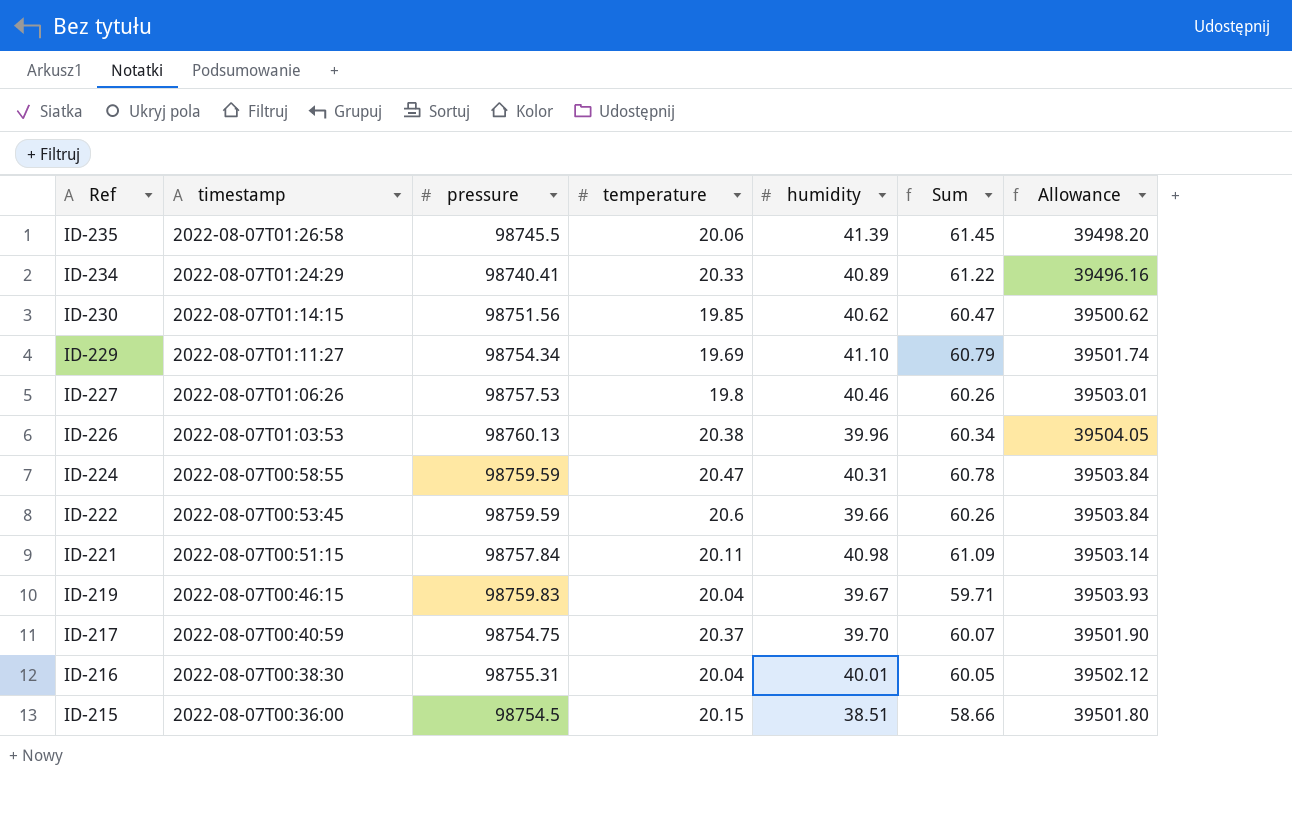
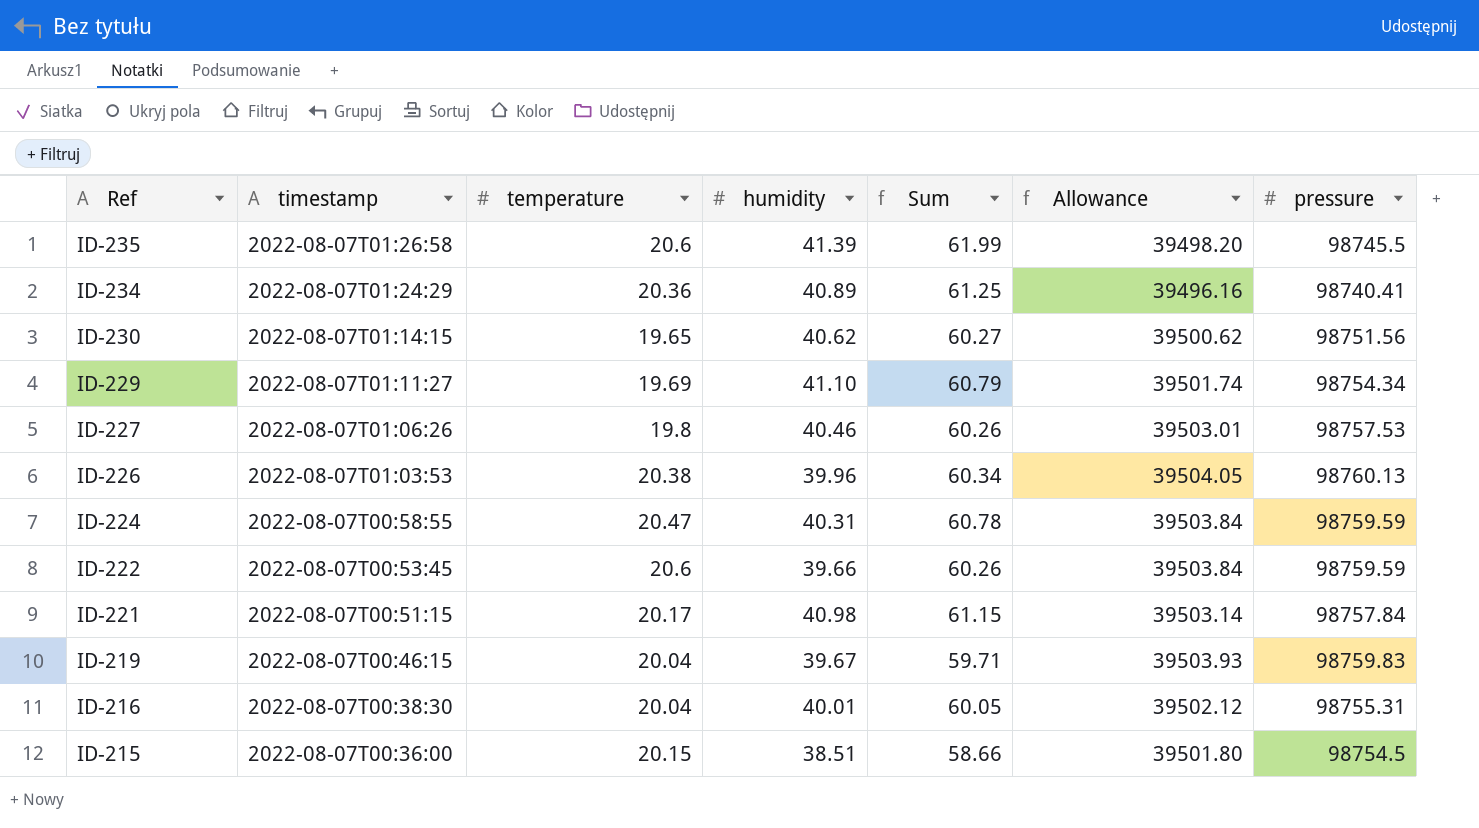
column pressure | position: 3 -> 7
row ID-217: 2022-08-07T00:40:59 | 98754.75 | 20.37 | 39.70 | 60.07 | 39501.90 -> none
ID-235 | temperature: 20.06 -> 20.6
ID-235 | Sum: 61.45 -> 61.99
ID-234 | temperature: 20.33 -> 20.36
ID-234 | Sum: 61.22 -> 61.25
ID-230 | temperature: 19.85 -> 19.65
ID-230 | Sum: 60.47 -> 60.27
ID-221 | temperature: 20.11 -> 20.17
ID-221 | Sum: 61.09 -> 61.15

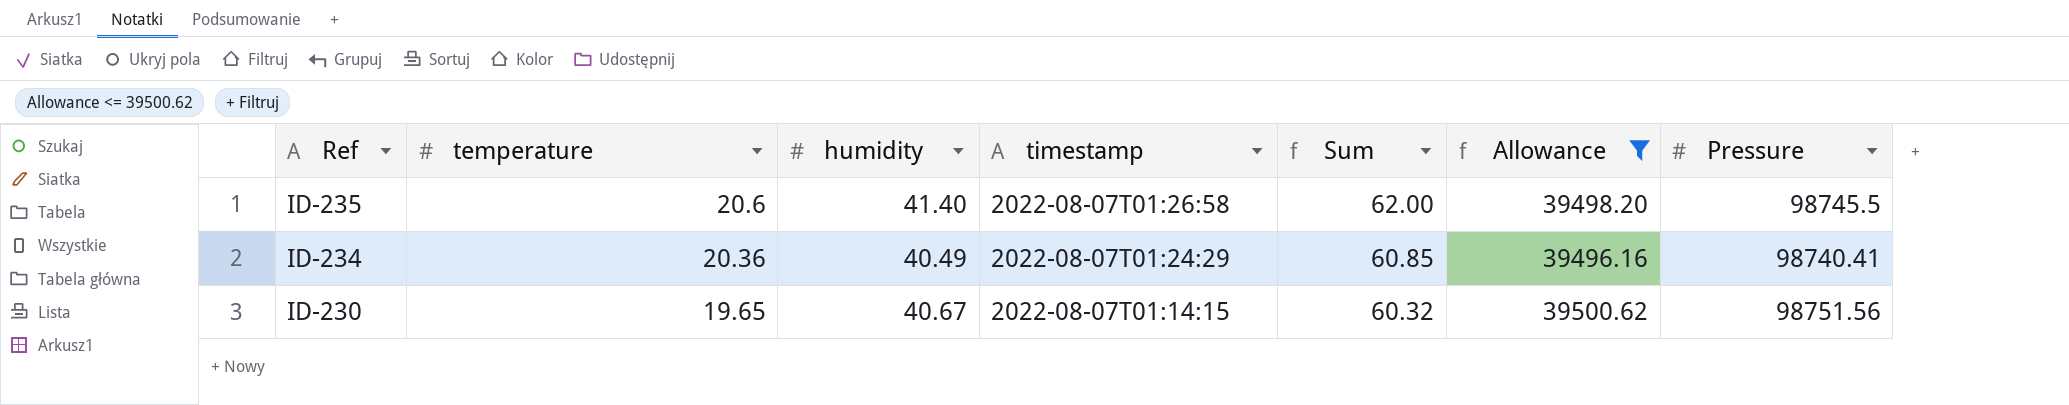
filter: none -> Allowance <= 39500.62
column timestamp | position: 2 -> 4
column name: pressure -> Pressure
ID-235 | humidity: 41.39 -> 41.40
ID-235 | Sum: 61.99 -> 62.00
ID-234 | humidity: 40.89 -> 40.49
ID-234 | Sum: 61.25 -> 60.85
ID-230 | humidity: 40.62 -> 40.67
ID-230 | Sum: 60.27 -> 60.32

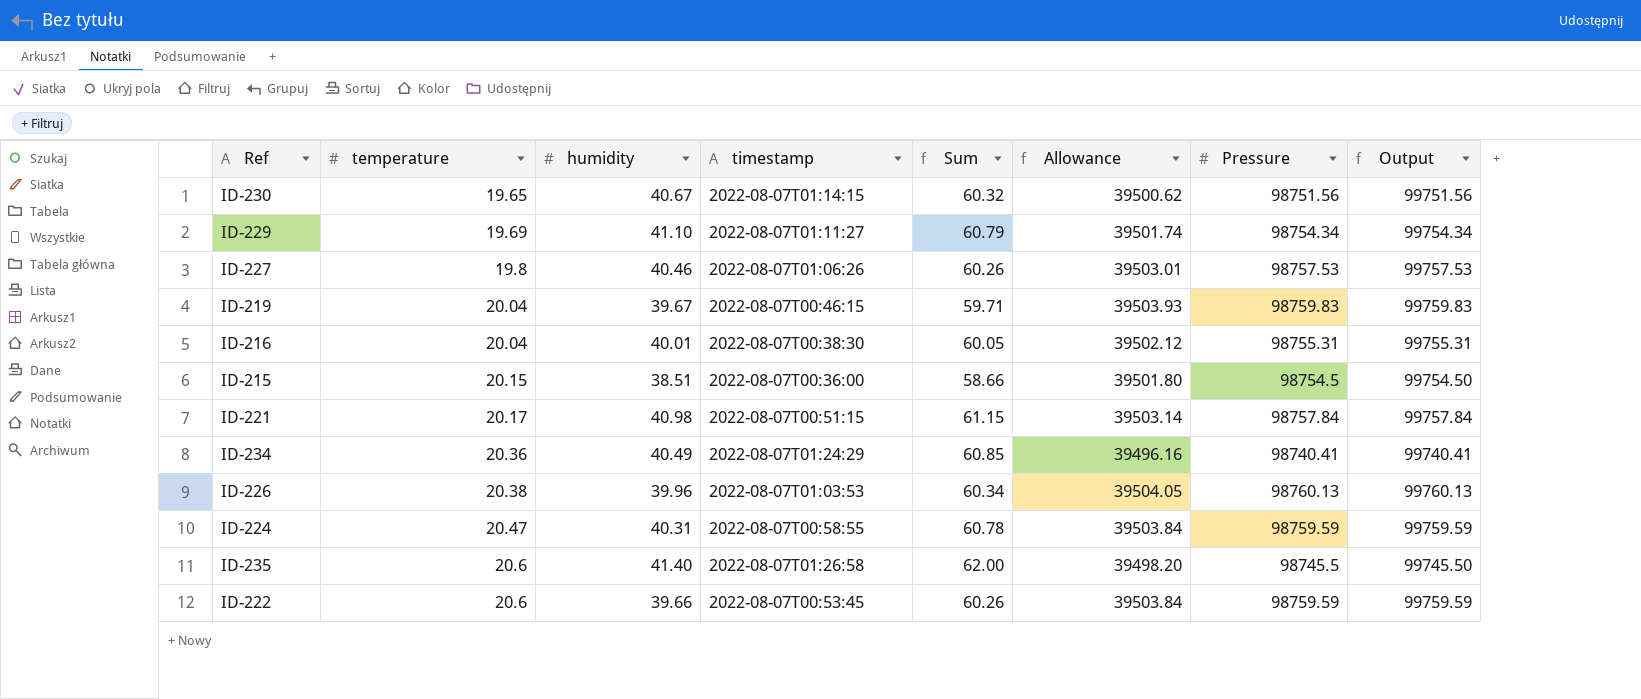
filter: Allowance <= 39500.62 -> none
row order: Ref descending -> temperature ascending
column Output | formula: none -> [Pressure] + 1000

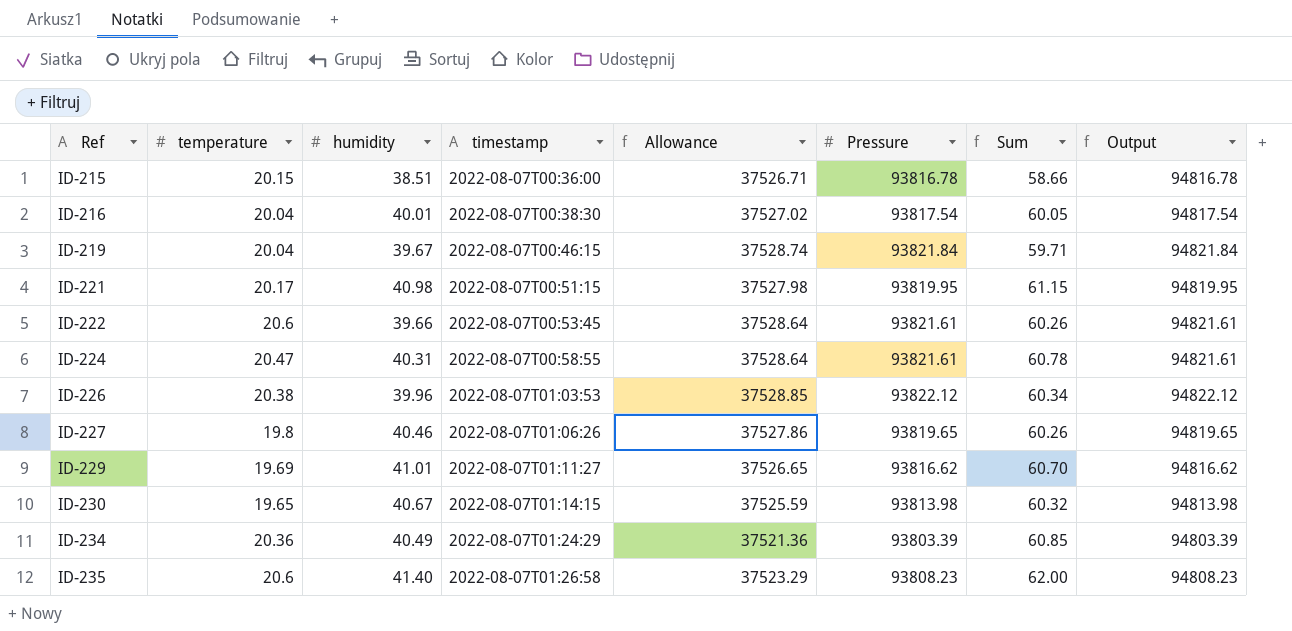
row order: temperature ascending -> Ref ascending
column Sum | position: 5 -> 7
ID-215 | Allowance: 39501.80 -> 37526.71
ID-215 | Pressure: 98754.5 -> 93816.78
ID-215 | Output: 99754.50 -> 94816.78
ID-216 | Allowance: 39502.12 -> 37527.02
ID-216 | Pressure: 98755.31 -> 93817.54
ID-216 | Output: 99755.31 -> 94817.54
ID-219 | Allowance: 39503.93 -> 37528.74
ID-219 | Pressure: 98759.83 -> 93821.84
ID-219 | Output: 99759.83 -> 94821.84
ID-221 | Allowance: 39503.14 -> 37527.98
ID-221 | Pressure: 98757.84 -> 93819.95
ID-221 | Output: 99757.84 -> 94819.95
ID-222 | Allowance: 39503.84 -> 37528.64
ID-222 | Pressure: 98759.59 -> 93821.61
ID-222 | Output: 99759.59 -> 94821.61
ID-224 | Allowance: 39503.84 -> 37528.64
ID-224 | Pressure: 98759.59 -> 93821.61
ID-224 | Output: 99759.59 -> 94821.61
ID-226 | Allowance: 39504.05 -> 37528.85
ID-226 | Pressure: 98760.13 -> 93822.12
ID-226 | Output: 99760.13 -> 94822.12
ID-227 | Allowance: 39503.01 -> 37527.86
ID-227 | Pressure: 98757.53 -> 93819.65
ID-227 | Output: 99757.53 -> 94819.65
ID-229 | humidity: 41.10 -> 41.01
ID-229 | Allowance: 39501.74 -> 37526.65
ID-229 | Pressure: 98754.34 -> 93816.62
ID-229 | Sum: 60.79 -> 60.70
ID-229 | Output: 99754.34 -> 94816.62
ID-230 | Allowance: 39500.62 -> 37525.59
ID-230 | Pressure: 98751.56 -> 93813.98
ID-230 | Output: 99751.56 -> 94813.98
ID-234 | Allowance: 39496.16 -> 37521.36
ID-234 | Pressure: 98740.41 -> 93803.39
ID-234 | Output: 99740.41 -> 94803.39
ID-235 | Allowance: 39498.20 -> 37523.29
ID-235 | Pressure: 98745.5 -> 93808.23
ID-235 | Output: 99745.50 -> 94808.23

